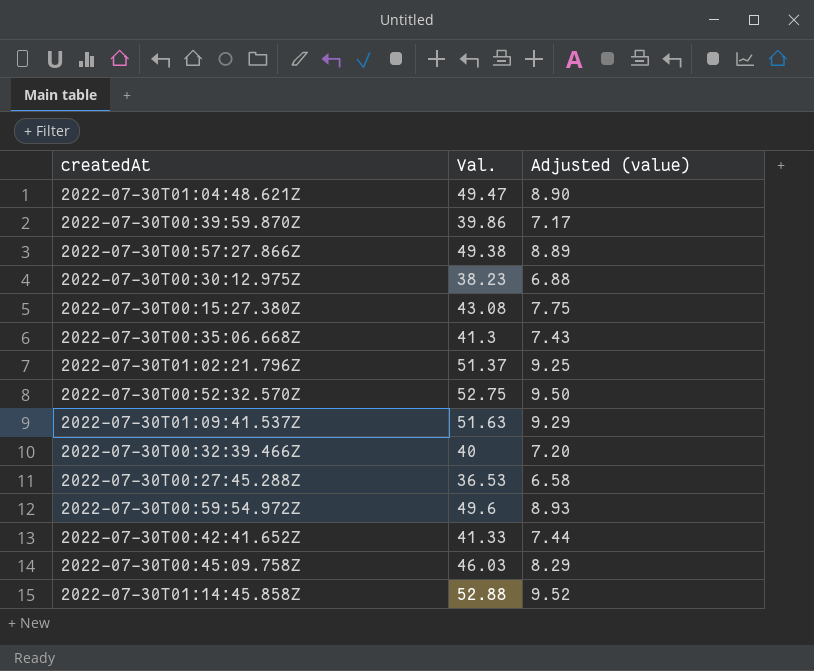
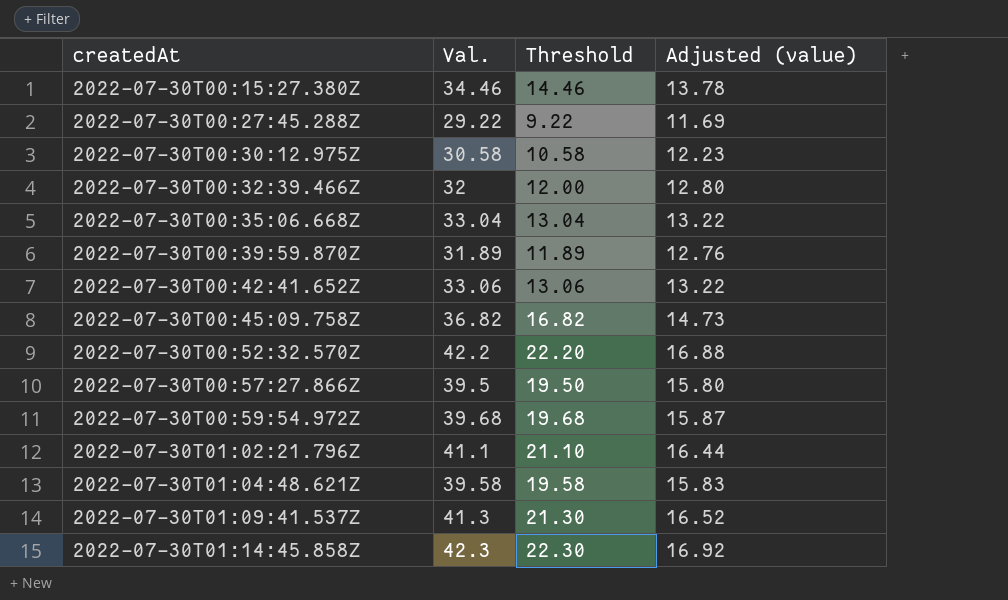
row order: none -> createdAt ascending
column Threshold | formula: none -> [Val.] - 20
column Adjusted (value) | formula: [Val.] * 0.18 -> [Val.] * 0.4
2022-07-30T00:15:27.380Z | Val.: 43.08 -> 34.46
2022-07-30T00:27:45.288Z | Val.: 36.53 -> 29.22
2022-07-30T00:30:12.975Z | Val.: 38.23 -> 30.58
2022-07-30T00:32:39.466Z | Val.: 40 -> 32
2022-07-30T00:35:06.668Z | Val.: 41.3 -> 33.04
2022-07-30T00:39:59.870Z | Val.: 39.86 -> 31.89
2022-07-30T00:42:41.652Z | Val.: 41.33 -> 33.06
2022-07-30T00:45:09.758Z | Val.: 46.03 -> 36.82
2022-07-30T00:52:32.570Z | Val.: 52.75 -> 42.2
2022-07-30T00:57:27.866Z | Val.: 49.38 -> 39.5
2022-07-30T00:59:54.972Z | Val.: 49.6 -> 39.68
2022-07-30T01:02:21.796Z | Val.: 51.37 -> 41.1
2022-07-30T01:04:48.621Z | Val.: 49.47 -> 39.58
2022-07-30T01:09:41.537Z | Val.: 51.63 -> 41.3
2022-07-30T01:14:45.858Z | Val.: 52.88 -> 42.3

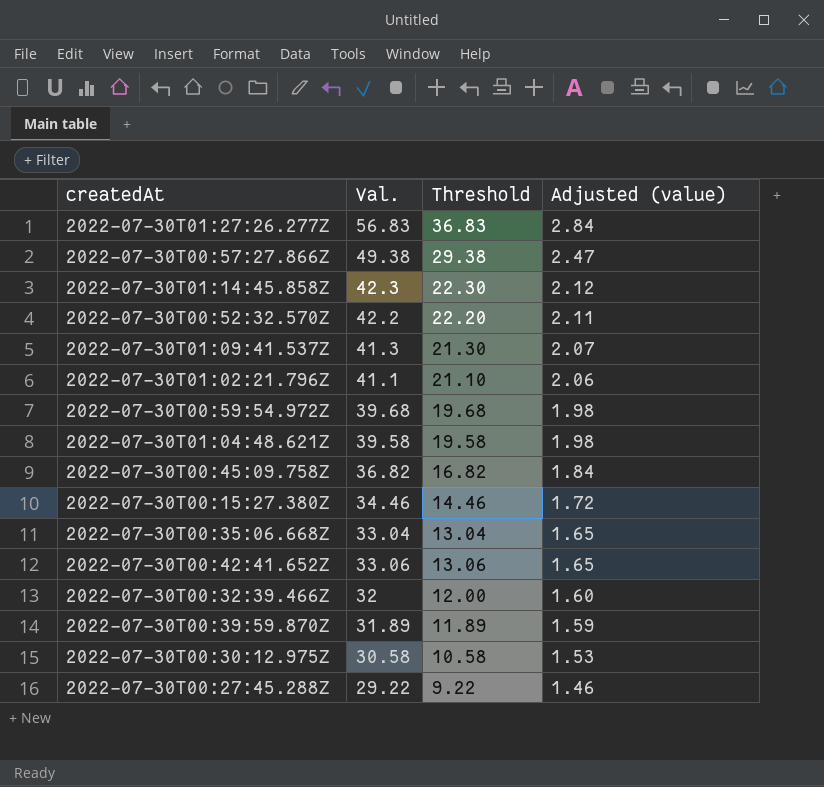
row order: createdAt ascending -> Adjusted (value) descending
column Adjusted (value) | formula: [Val.] * 0.4 -> [Val.] * 0.05
row 2022-07-30T01:27:26.277Z: none -> 56.83 | 36.83 | 2.84
2022-07-30T00:57:27.866Z | Val.: 39.5 -> 49.38
2022-07-30T00:57:27.866Z | Threshold: 19.50 -> 29.38

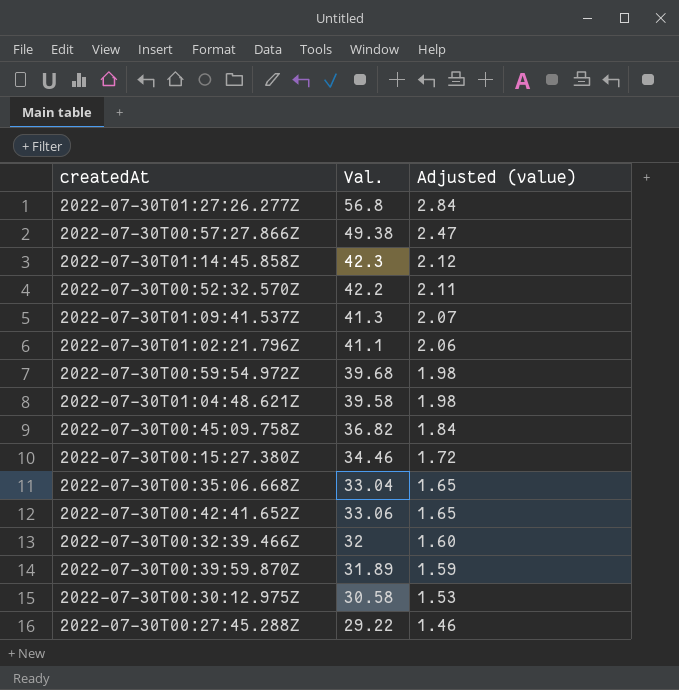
column Threshold | formula: [Val.] - 20 -> none
2022-07-30T01:27:26.277Z | Val.: 56.83 -> 56.8

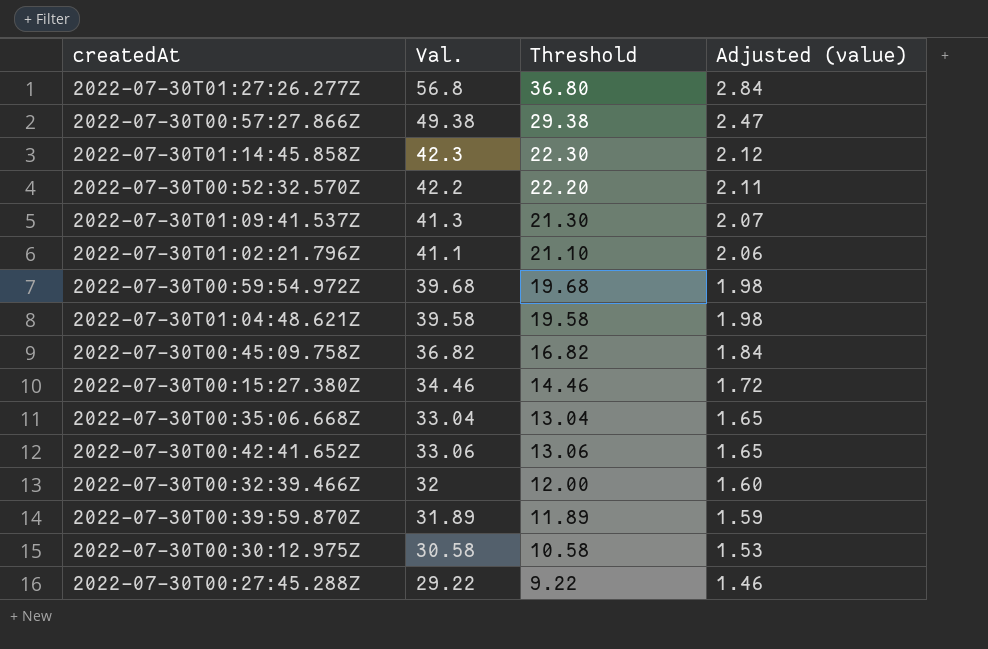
column Threshold | formula: none -> [Val.] - 20

